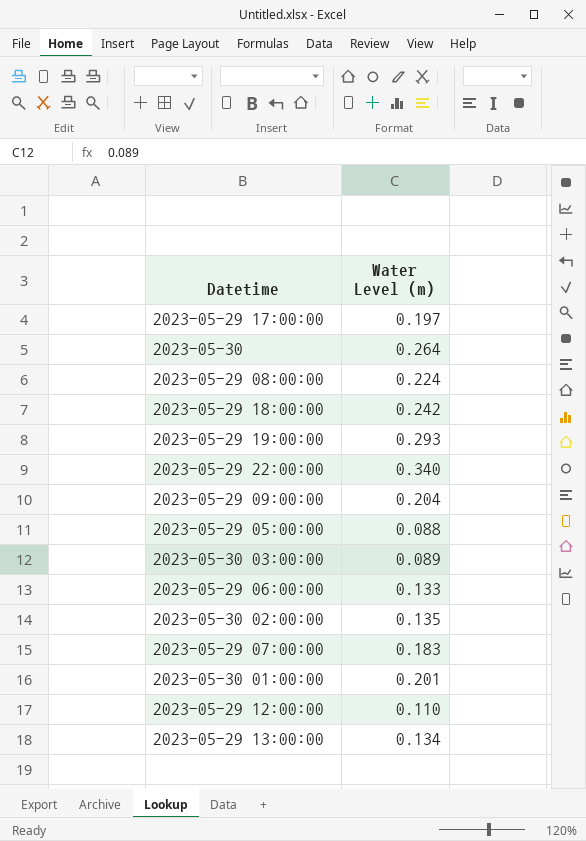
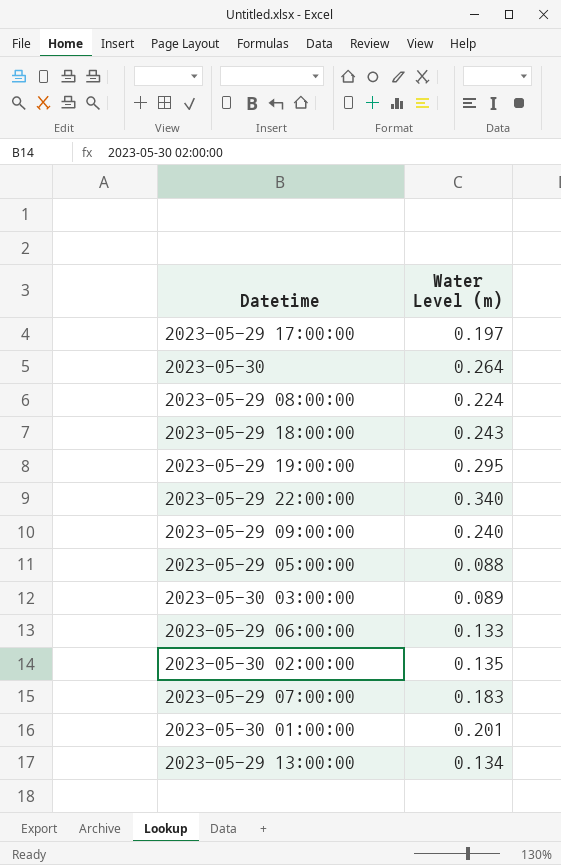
row 2023-05-29 12:00:00: 0.110 -> none
2023-05-29 18:00:00 | Water Level (m): 0.242 -> 0.243
2023-05-29 19:00:00 | Water Level (m): 0.293 -> 0.295
2023-05-29 09:00:00 | Water Level (m): 0.204 -> 0.240

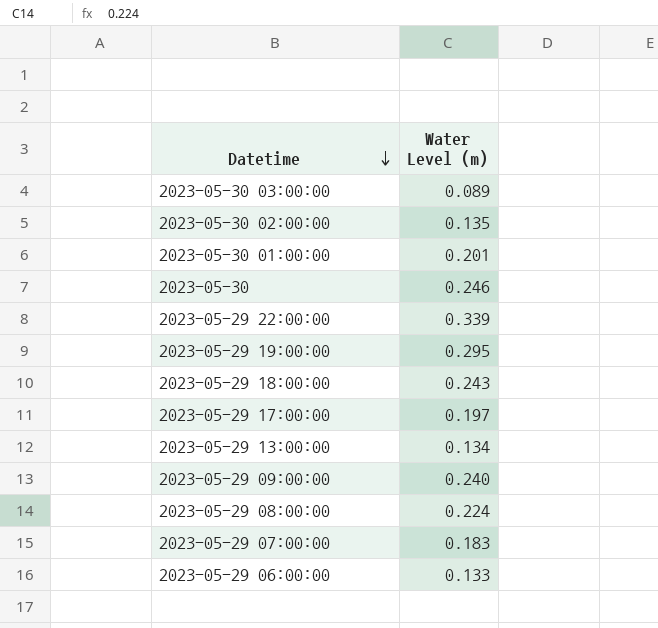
row order: none -> Datetime descending
row 2023-05-29 05:00:00: 0.088 -> none
2023-05-30 | Water Level (m): 0.264 -> 0.246
2023-05-29 22:00:00 | Water Level (m): 0.340 -> 0.339

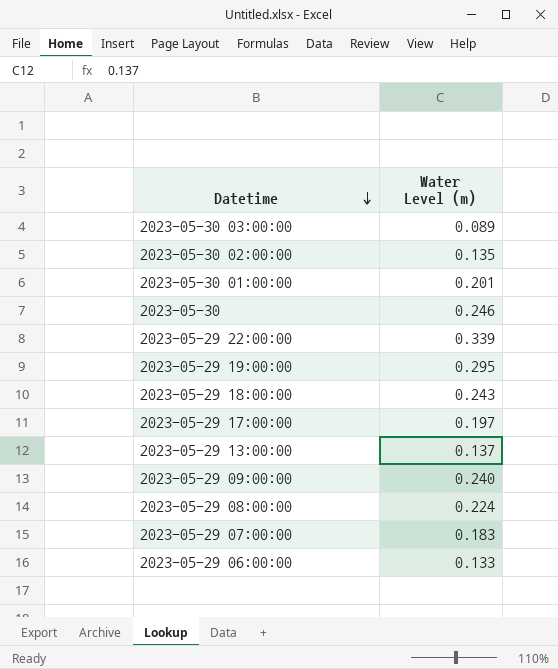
2023-05-29 13:00:00 | Water Level (m): 0.134 -> 0.137

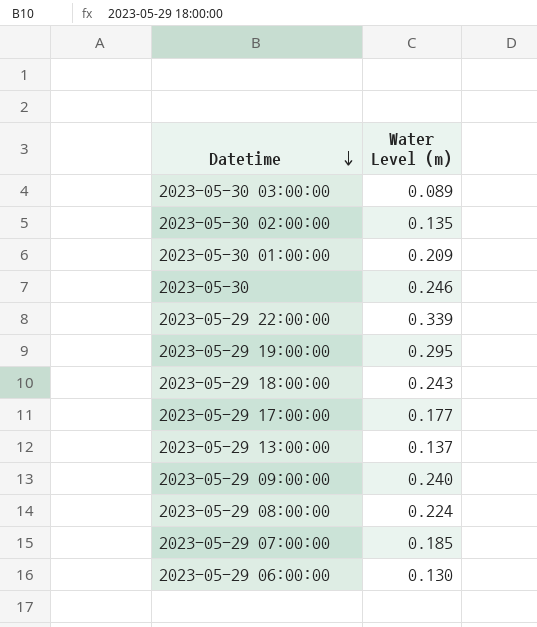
2023-05-30 01:00:00 | Water Level (m): 0.201 -> 0.209
2023-05-29 17:00:00 | Water Level (m): 0.197 -> 0.177
2023-05-29 07:00:00 | Water Level (m): 0.183 -> 0.185
2023-05-29 06:00:00 | Water Level (m): 0.133 -> 0.130

